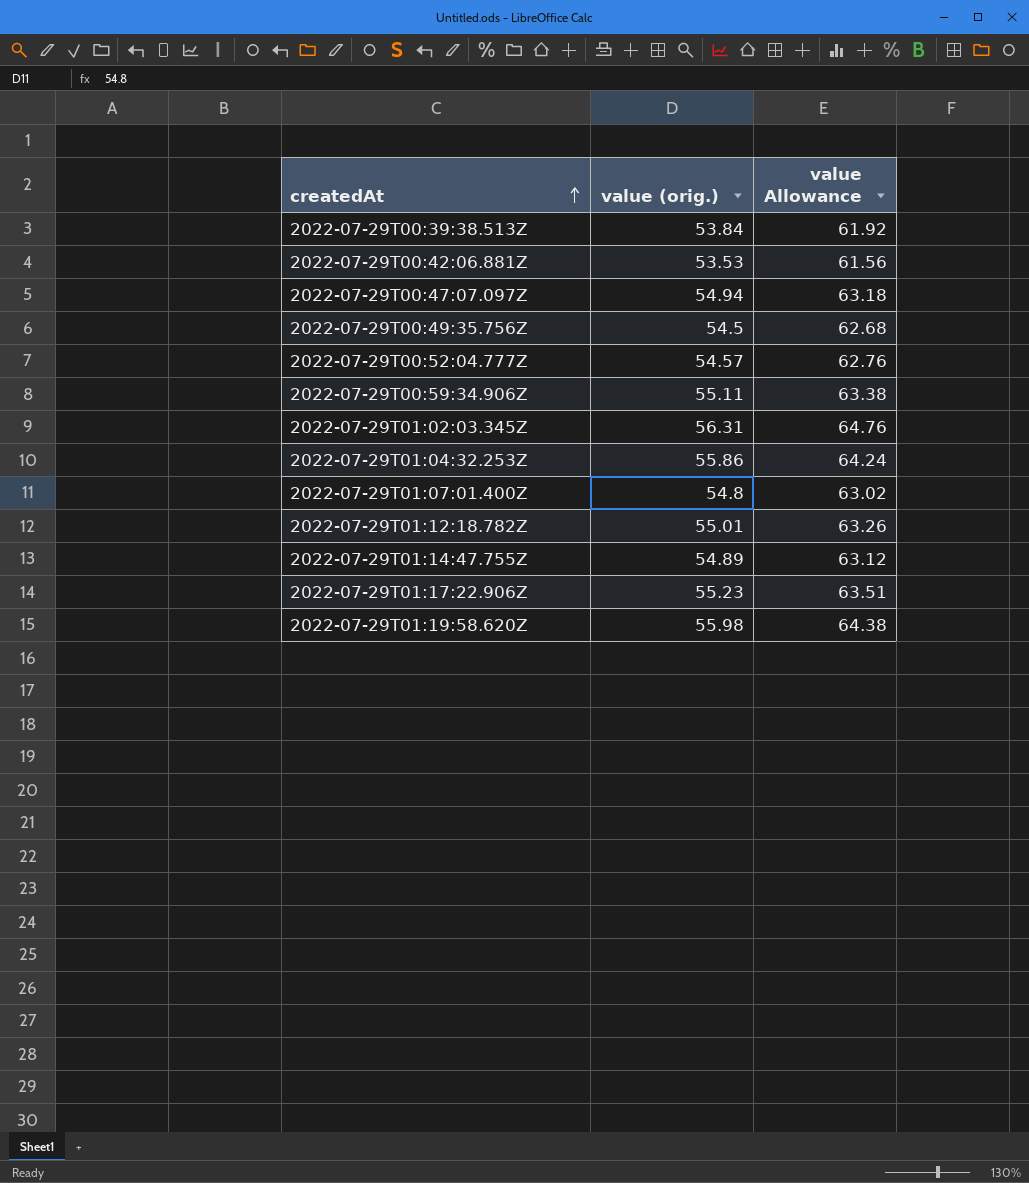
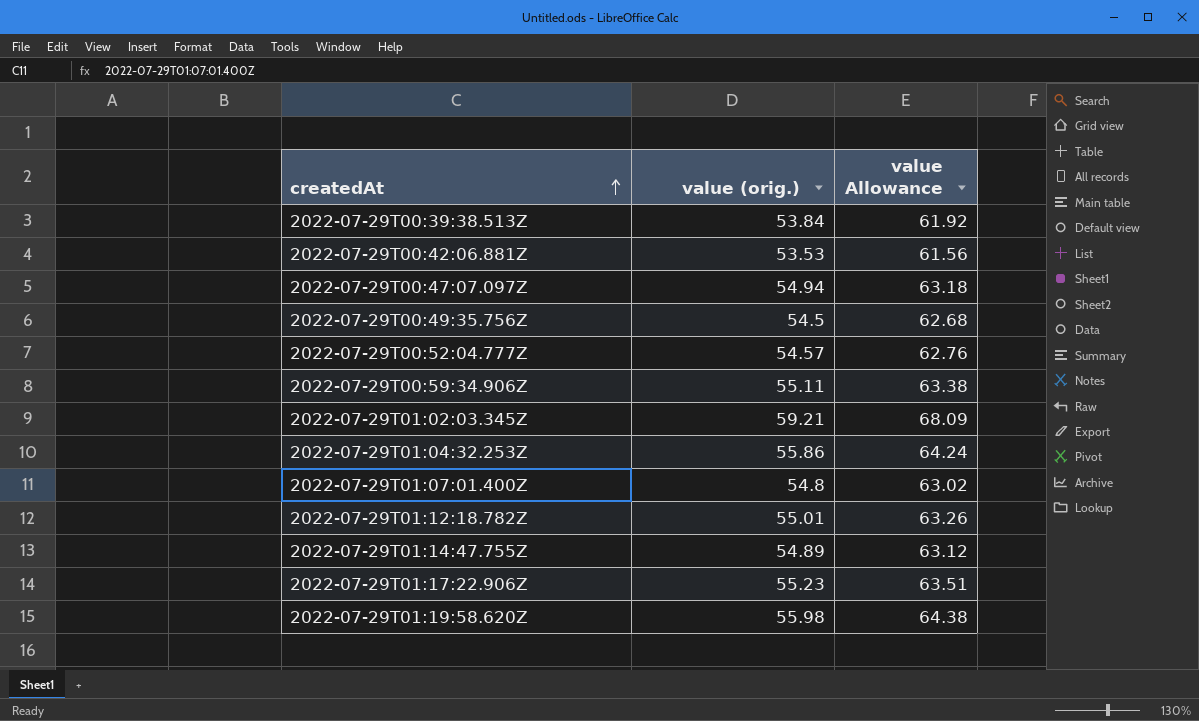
2022-07-29T01:02:03.345Z | value (orig.): 56.31 -> 59.21
2022-07-29T01:02:03.345Z | value Allowance: 64.76 -> 68.09

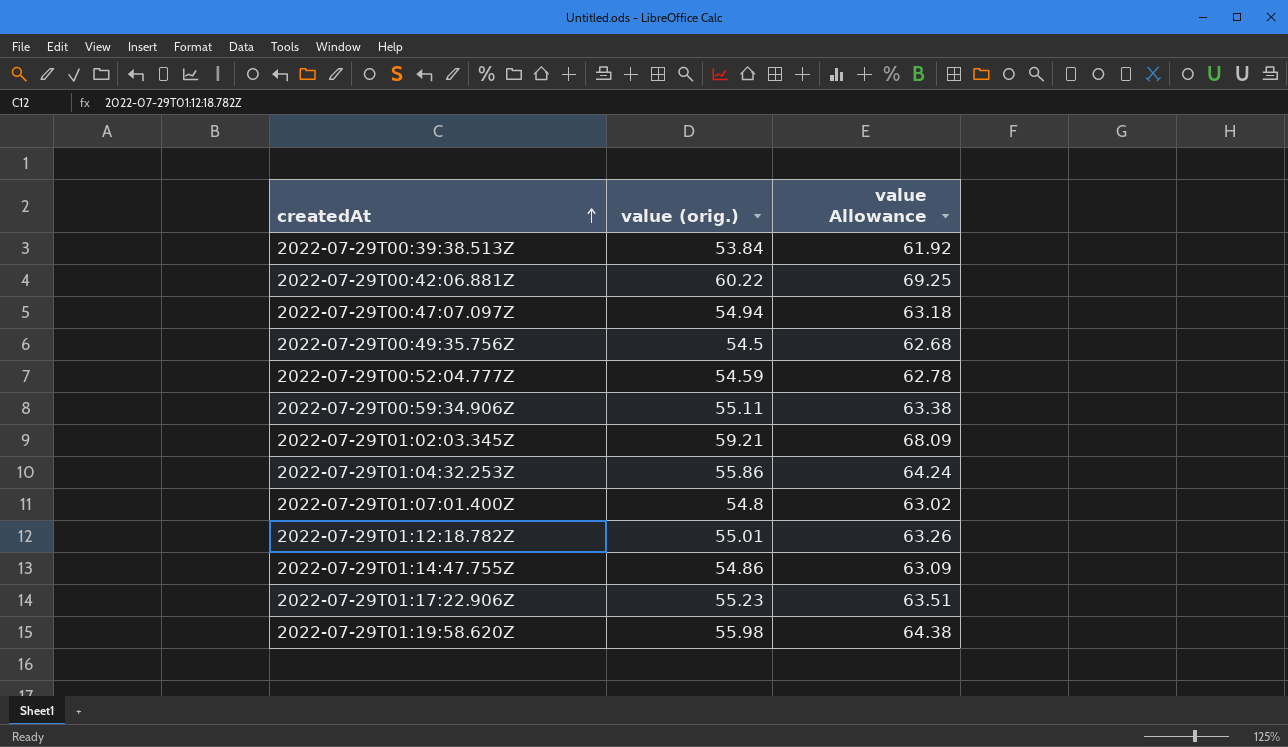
2022-07-29T00:42:06.881Z | value (orig.): 53.53 -> 60.22
2022-07-29T00:42:06.881Z | value Allowance: 61.56 -> 69.25
2022-07-29T00:52:04.777Z | value (orig.): 54.57 -> 54.59
2022-07-29T00:52:04.777Z | value Allowance: 62.76 -> 62.78
2022-07-29T01:14:47.755Z | value (orig.): 54.89 -> 54.86
2022-07-29T01:14:47.755Z | value Allowance: 63.12 -> 63.09

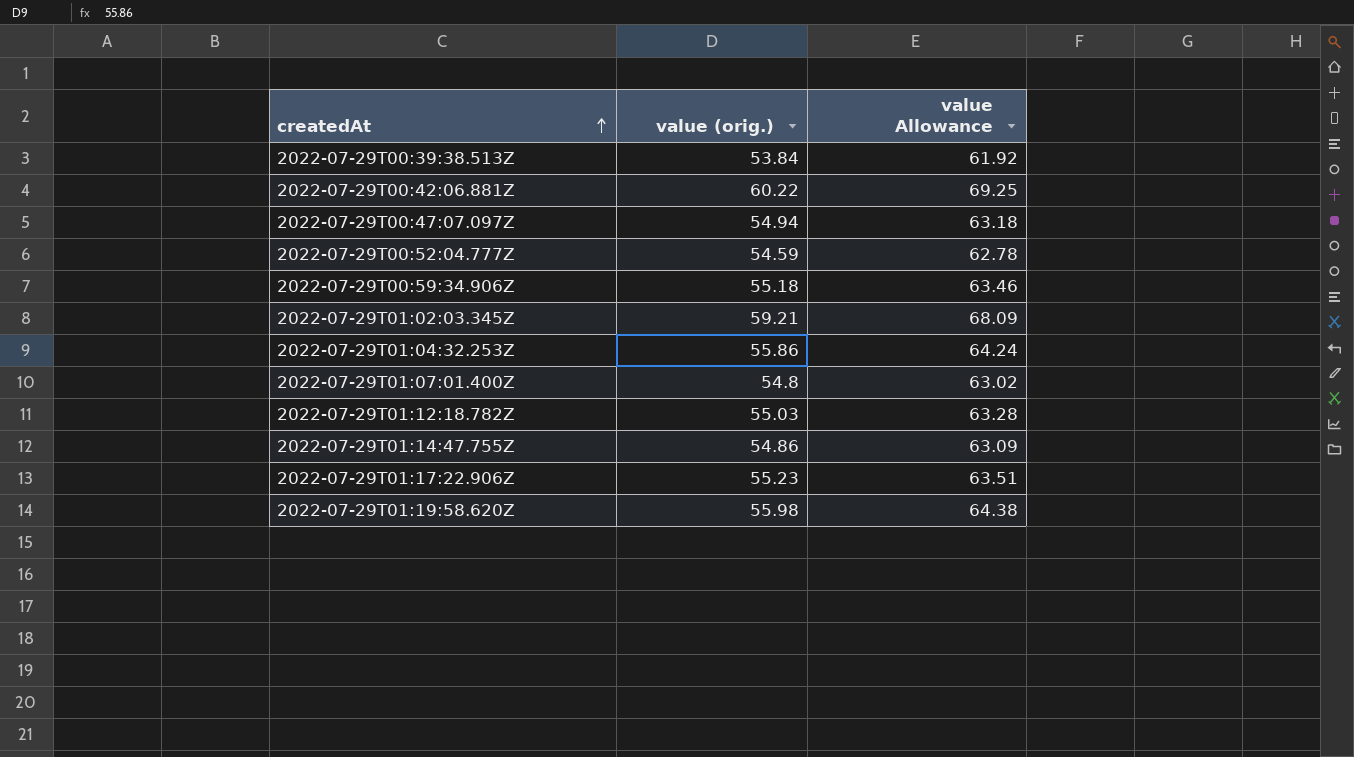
row 2022-07-29T00:49:35.756Z: 54.5 | 62.68 -> none
2022-07-29T00:59:34.906Z | value (orig.): 55.11 -> 55.18
2022-07-29T00:59:34.906Z | value Allowance: 63.38 -> 63.46
2022-07-29T01:12:18.782Z | value (orig.): 55.01 -> 55.03
2022-07-29T01:12:18.782Z | value Allowance: 63.26 -> 63.28

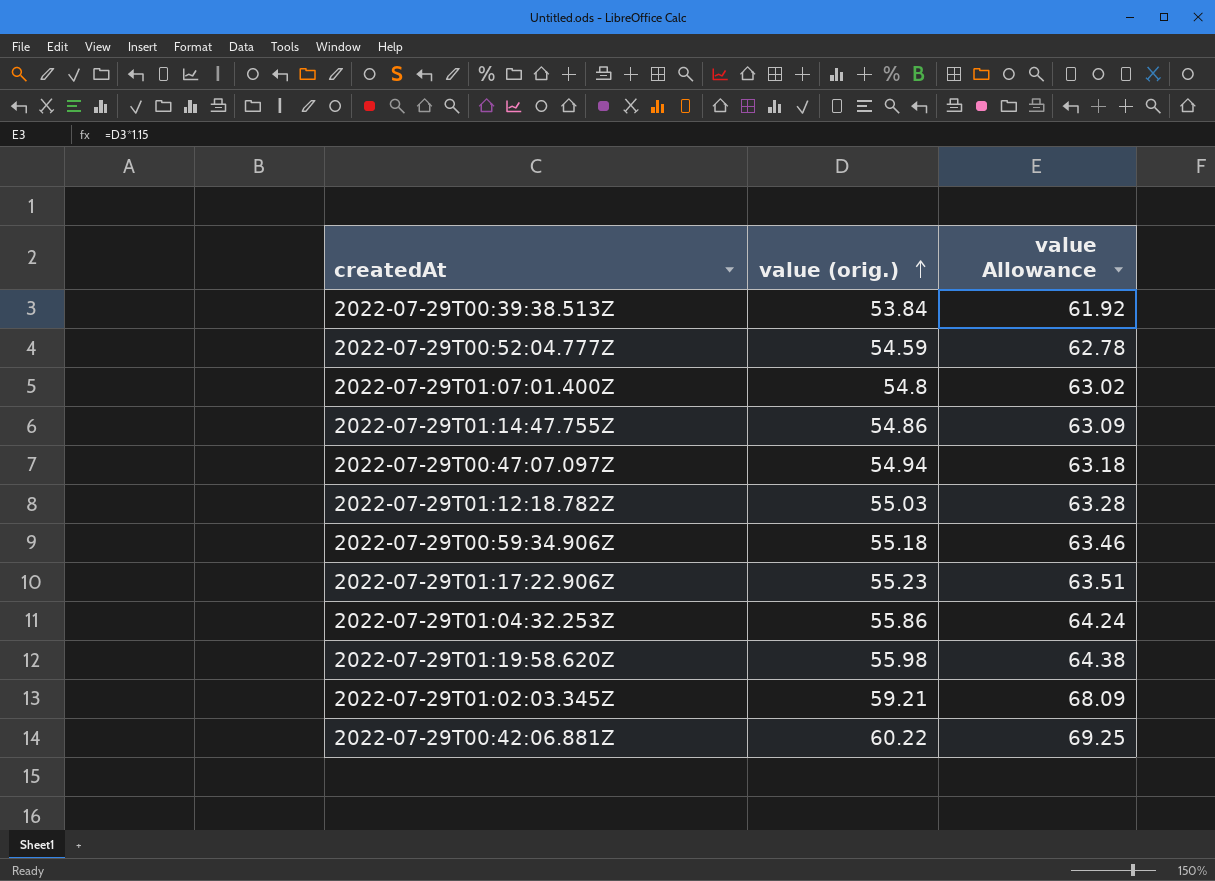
row order: createdAt ascending -> value (orig.) ascending

